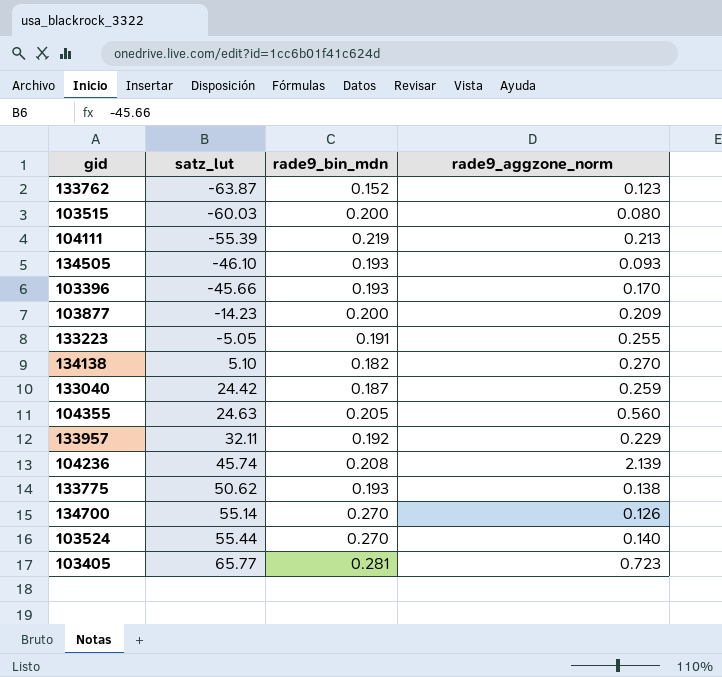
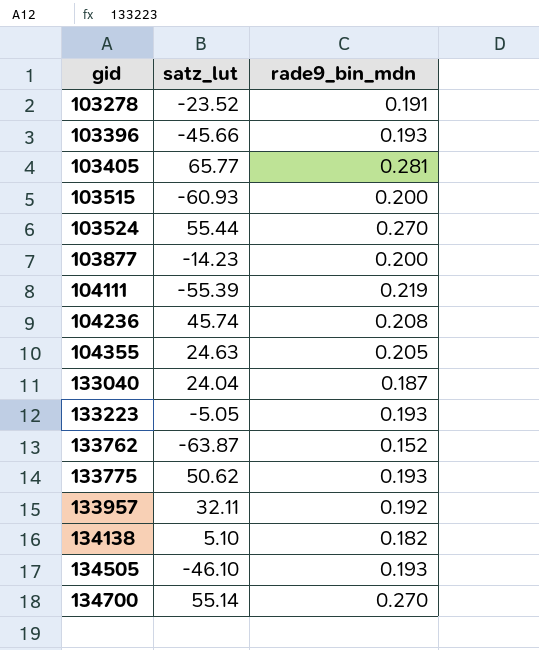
row order: satz_lut ascending -> gid ascending
column rade9_aggzone_norm | position: 4 -> none
row 103278: none -> -23.52 | 0.191
103515 | satz_lut: -60.03 -> -60.93
133040 | satz_lut: 24.42 -> 24.04
133223 | rade9_bin_mdn: 0.191 -> 0.193

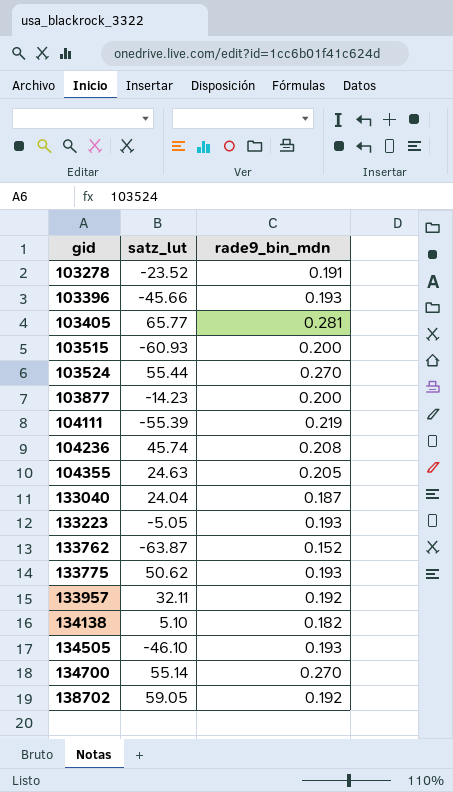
row 138702: none -> 59.05 | 0.192

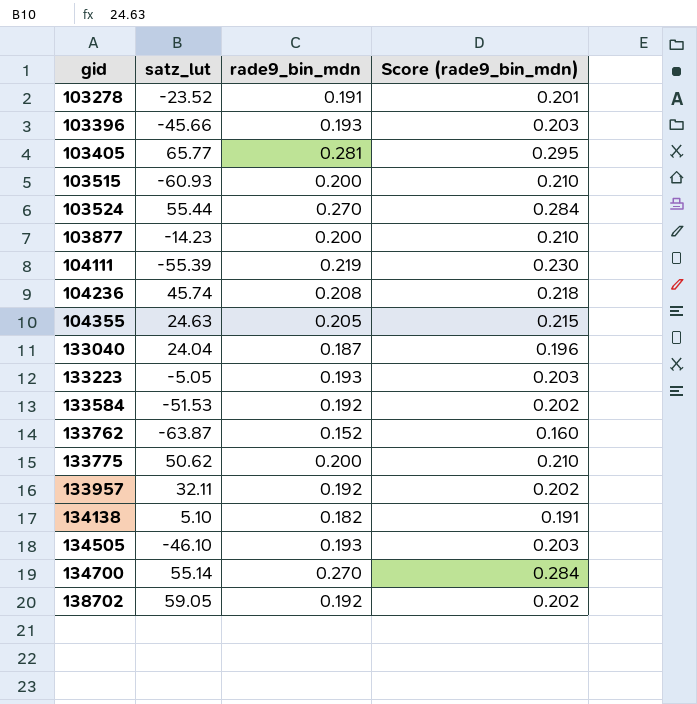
column Score (rade9_bin_mdn) | formula: none -> [rade9_bin_mdn] * 1.05
row 133584: none -> -51.53 | 0.192 | 0.202
133775 | rade9_bin_mdn: 0.193 -> 0.200

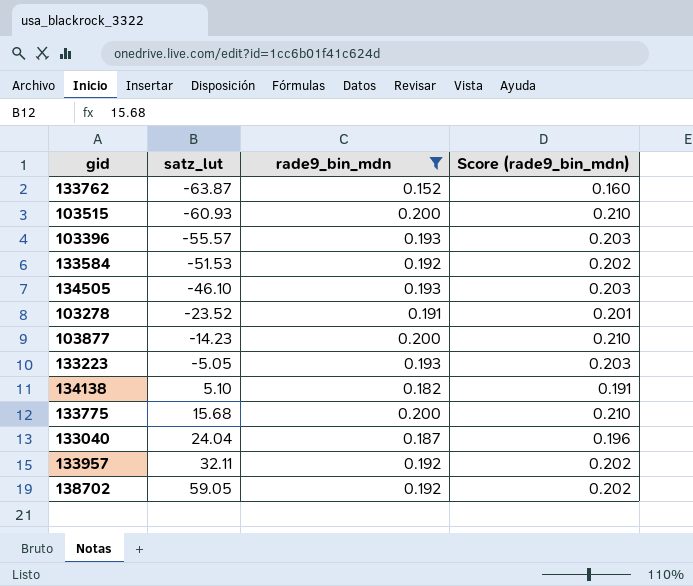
filter: none -> rade9_bin_mdn <= 0.200
row order: gid ascending -> satz_lut ascending
103396 | satz_lut: -45.66 -> -55.57
133775 | satz_lut: 50.62 -> 15.68

